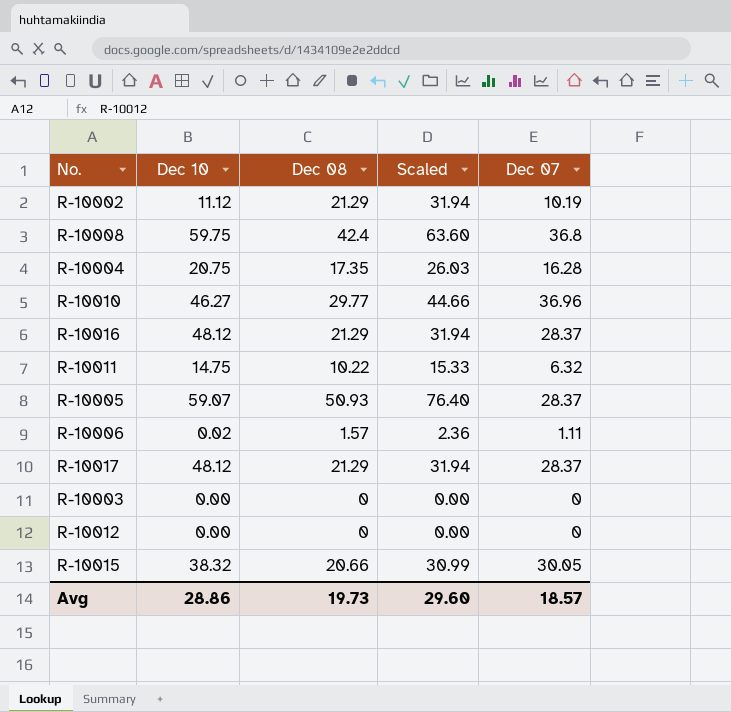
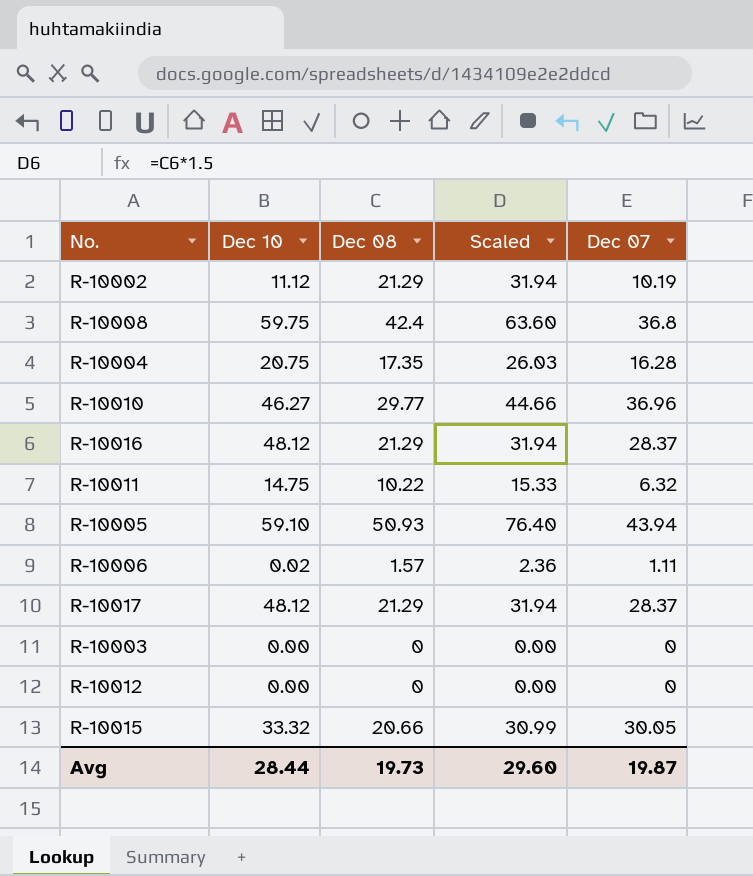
R-10005 | Dec 10: 59.07 -> 59.10
R-10005 | Dec 07: 28.37 -> 43.94
R-10015 | Dec 10: 38.32 -> 33.32
Avg | Dec 10: 28.86 -> 28.44
Avg | Dec 07: 18.57 -> 19.87

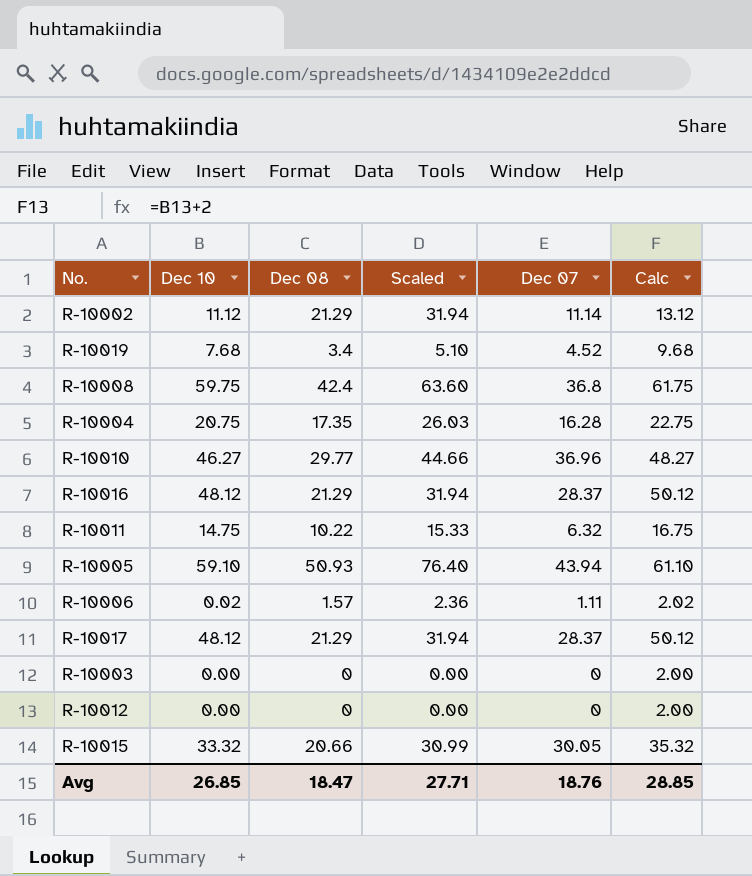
column Calc | formula: none -> [Dec 10] + 2
R-10002 | Dec 07: 10.19 -> 11.14
row R-10019: none -> 7.68 | 3.4 | 5.10 | 4.52 | 9.68
Avg | Dec 10: 28.44 -> 26.85
Avg | Dec 08: 19.73 -> 18.47
Avg | Scaled: 29.60 -> 27.71
Avg | Dec 07: 19.87 -> 18.76

